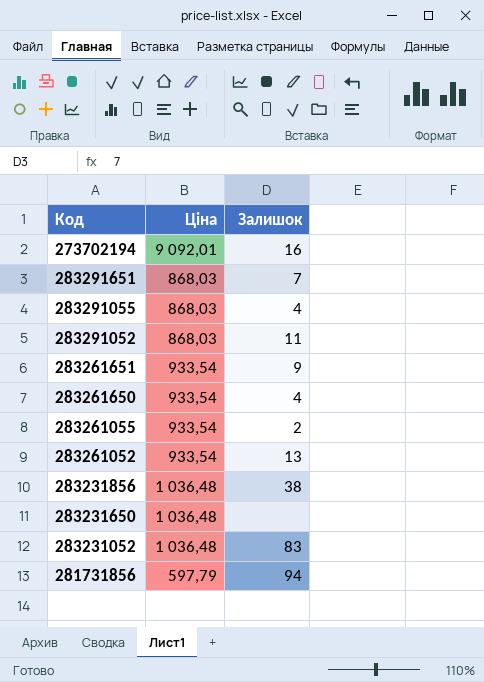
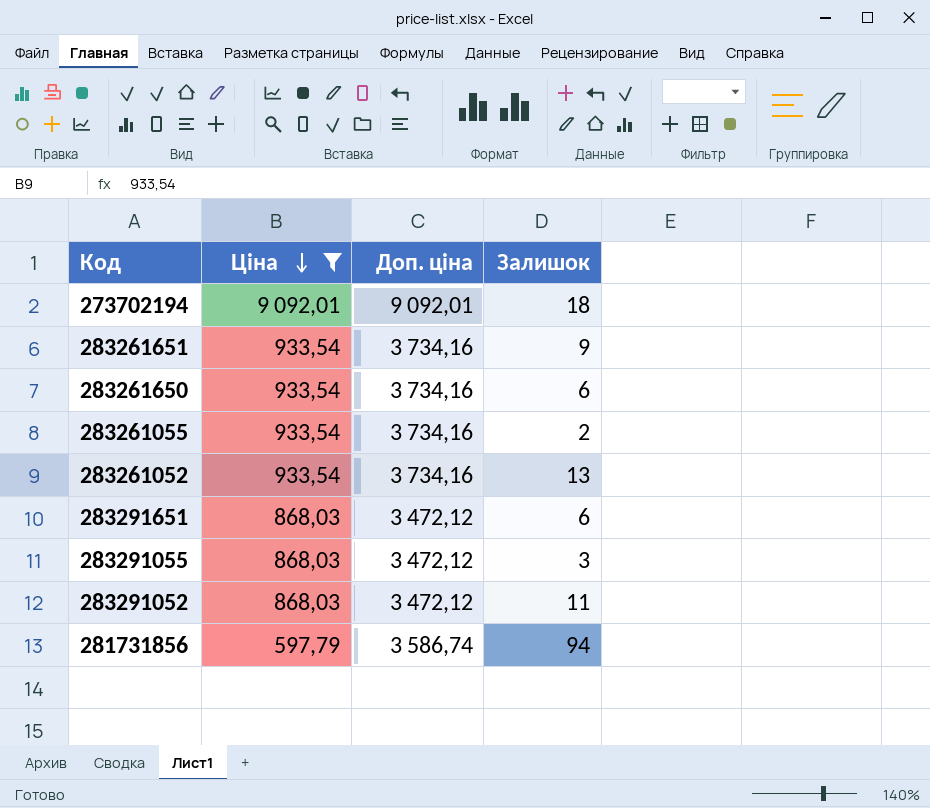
filter: none -> Ціна != 1 036,48
row order: none -> Ціна descending
column Доп. ціна | position: none -> 3
273702194 | Залишок: 16 -> 18
283261650 | Залишок: 4 -> 6
283291651 | Залишок: 7 -> 6
283291055 | Залишок: 4 -> 3

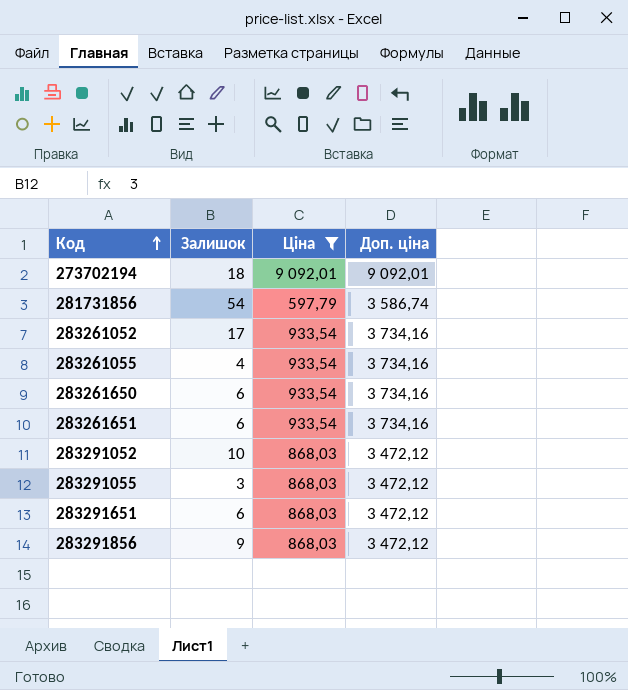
row order: Ціна descending -> Код ascending
column Залишок | position: 4 -> 2
281731856 | Залишок: 94 -> 54
283261052 | Залишок: 13 -> 17
283261055 | Залишок: 2 -> 4
283261651 | Залишок: 9 -> 6
283291052 | Залишок: 11 -> 10
row 283291856: none -> 9 | 868,03 | 3 472,12

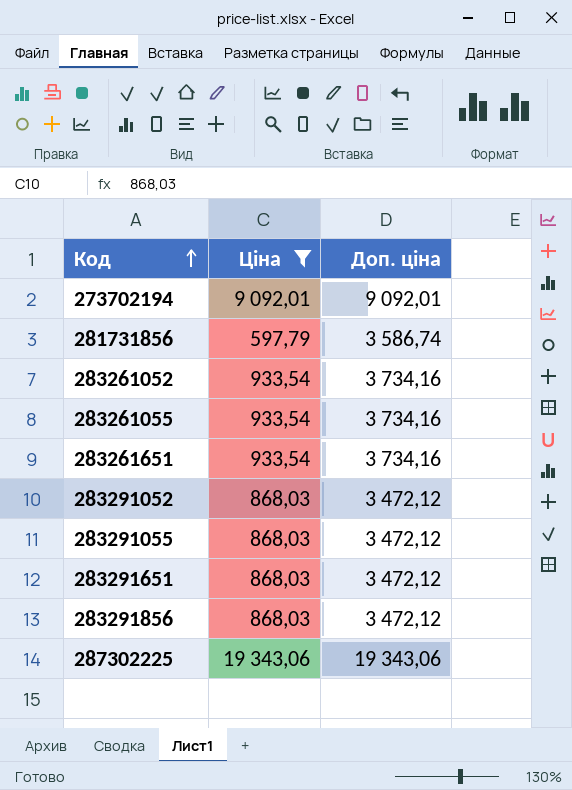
column Залишок | position: 2 -> none
row 283261650: 6 | 933,54 | 3 734,16 -> none
row 287302225: none -> 19 343,06 | 19 343,06

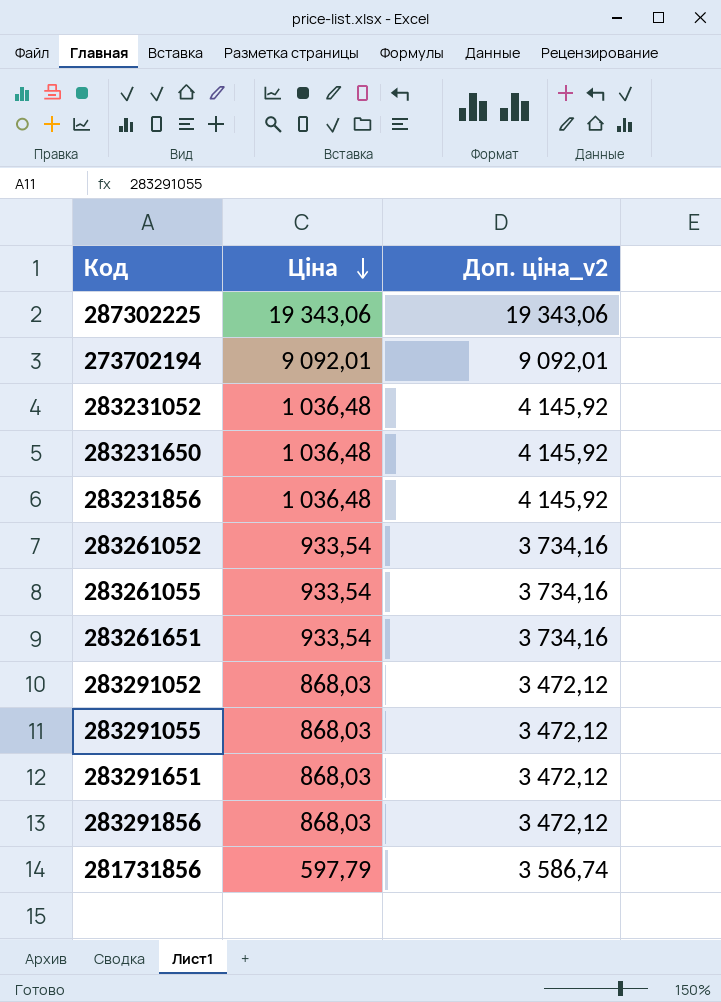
filter: Ціна != 1 036,48 -> none
row order: Код ascending -> Ціна descending
column name: Доп. ціна -> Доп. ціна_v2

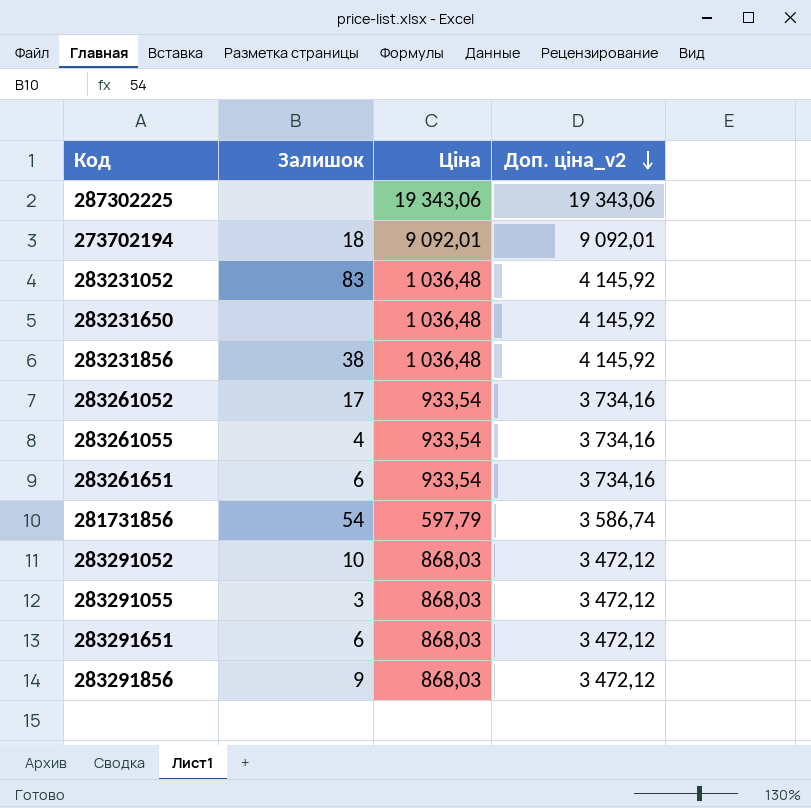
row order: Ціна descending -> Доп. ціна_v2 descending
column Залишок | position: none -> 2

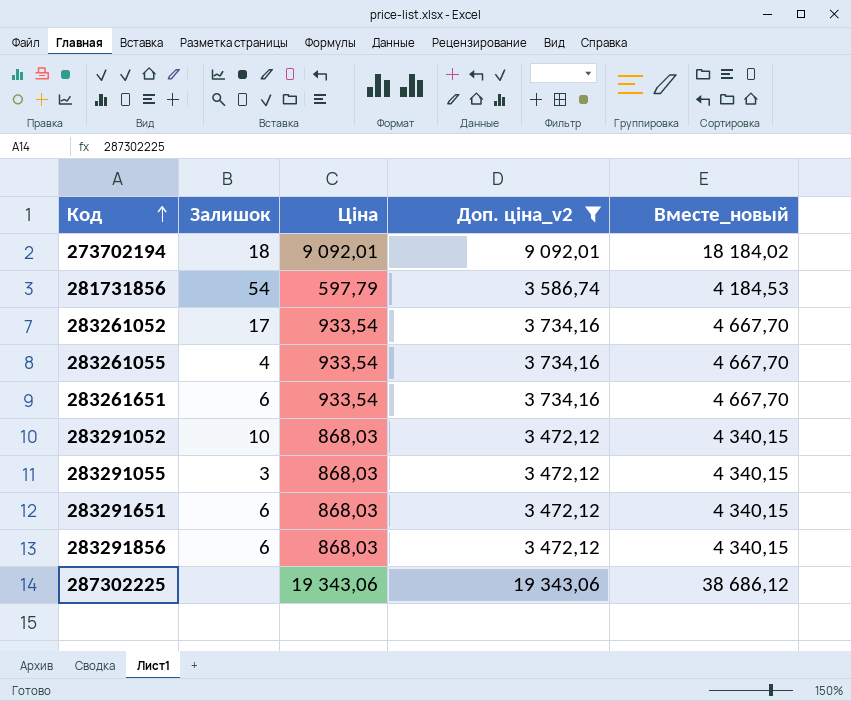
filter: none -> Доп. ціна_v2 != 4 145,92
row order: Доп. ціна_v2 descending -> Код ascending
column Вместе_новый | formula: none -> [Ціна] + [Доп. ціна_v2]
283291856 | Залишок: 9 -> 6

